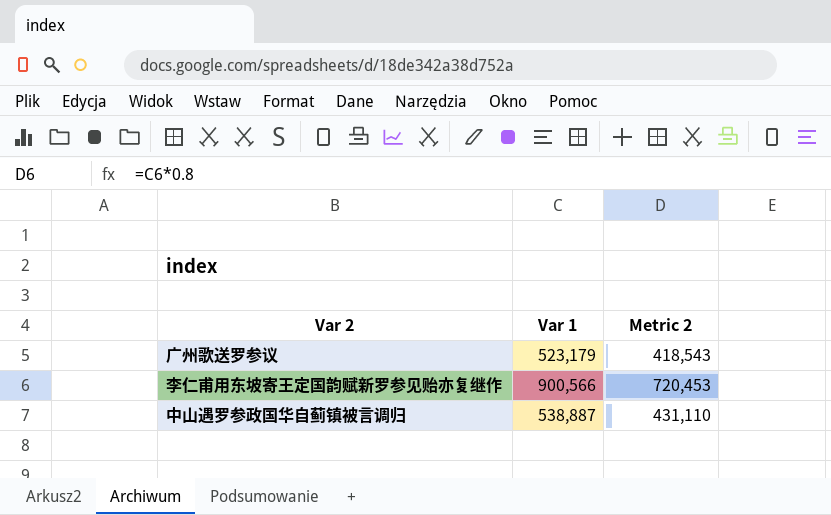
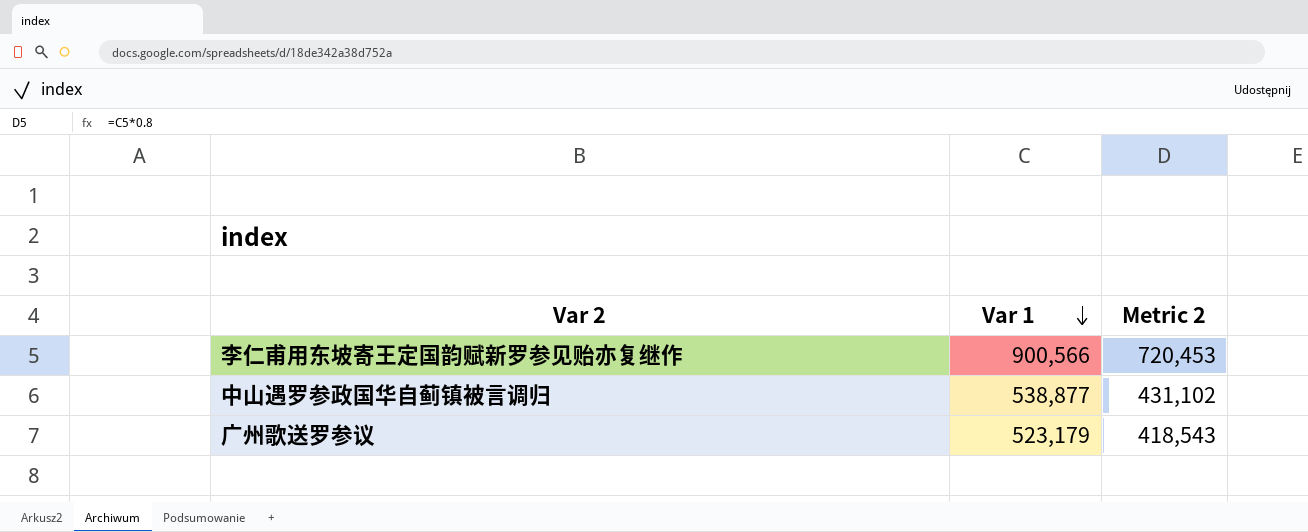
row order: none -> Var 1 descending
中山遇罗参政国华自蓟镇被言调归 | Var 1: 538,887 -> 538,877
中山遇罗参政国华自蓟镇被言调归 | Metric 2: 431,110 -> 431,102

